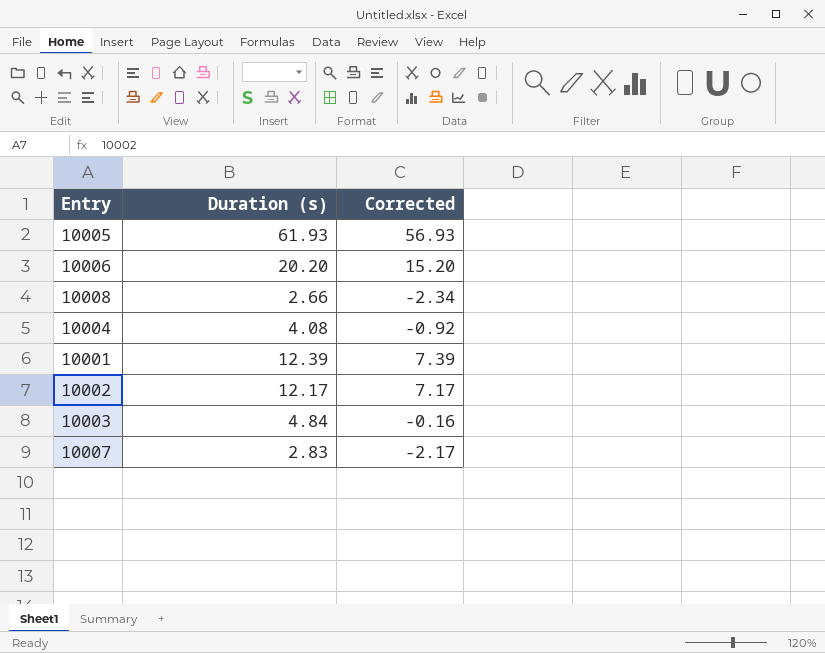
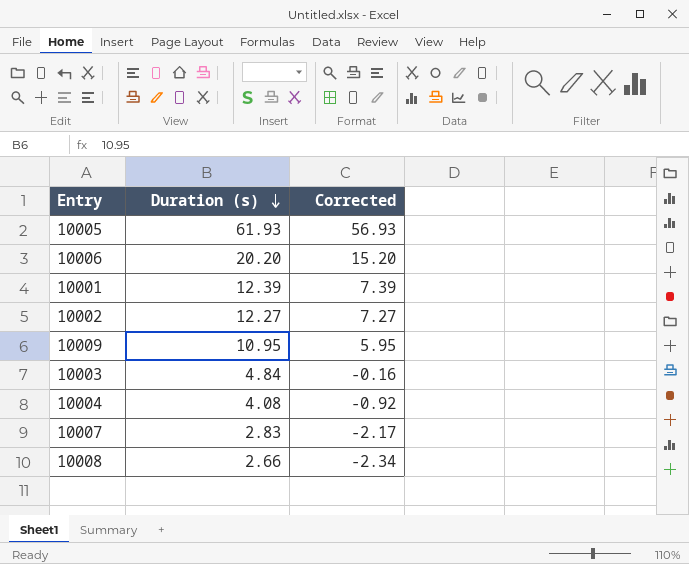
row order: none -> Duration (s) descending
10002 | Duration (s): 12.17 -> 12.27
10002 | Corrected: 7.17 -> 7.27
row 10009: none -> 10.95 | 5.95

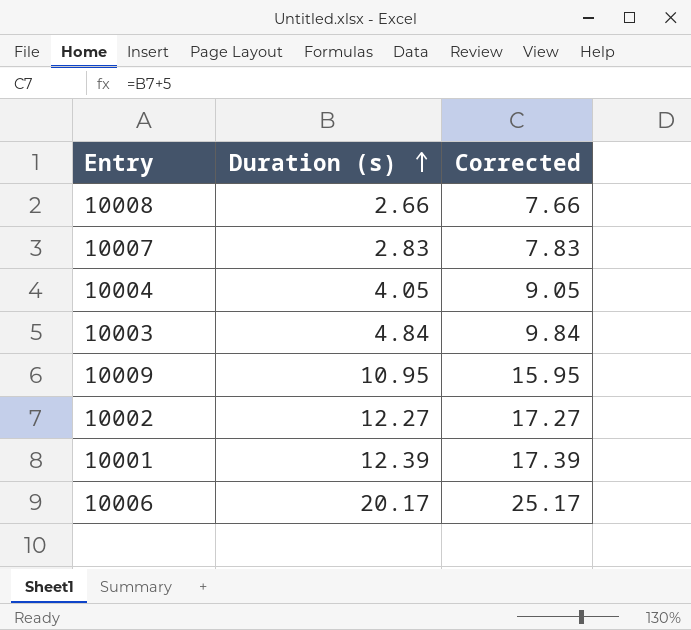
row order: Duration (s) descending -> Duration (s) ascending
column Corrected | formula: [Duration (s)] - 5 -> [Duration (s)] + 5
row 10005: 61.93 | 56.93 -> none
10004 | Duration (s): 4.08 -> 4.05
10006 | Duration (s): 20.20 -> 20.17

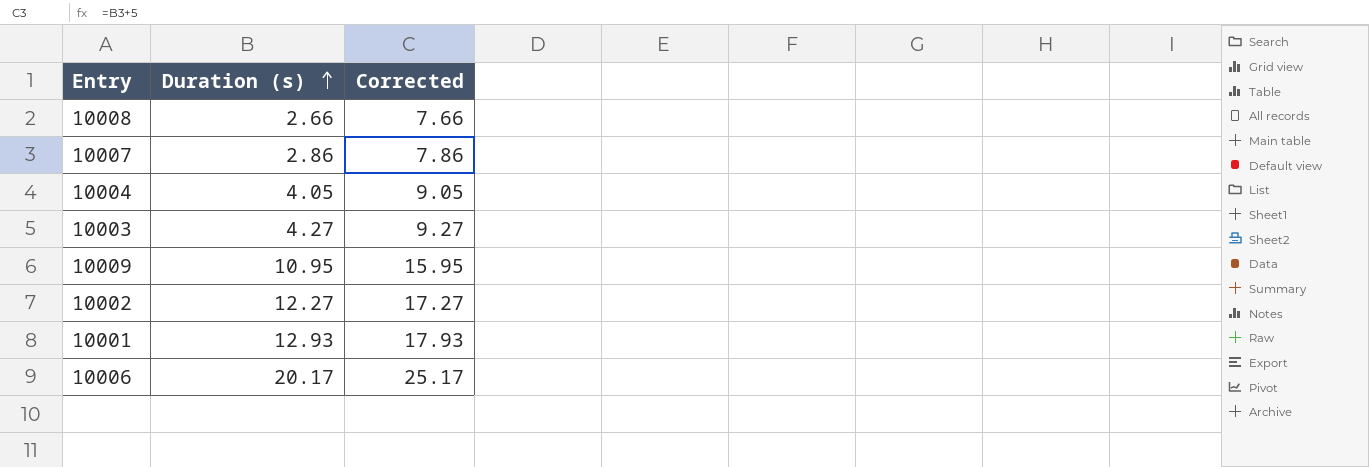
10007 | Duration (s): 2.83 -> 2.86
10007 | Corrected: 7.83 -> 7.86
10003 | Duration (s): 4.84 -> 4.27
10003 | Corrected: 9.84 -> 9.27
10001 | Duration (s): 12.39 -> 12.93
10001 | Corrected: 17.39 -> 17.93

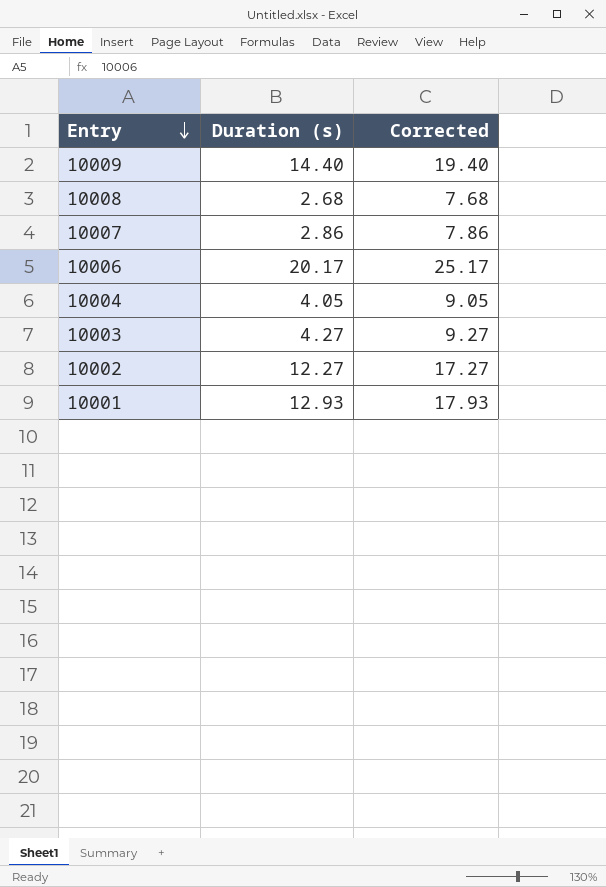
row order: Duration (s) ascending -> Entry descending
10009 | Duration (s): 10.95 -> 14.40
10009 | Corrected: 15.95 -> 19.40
10008 | Duration (s): 2.66 -> 2.68
10008 | Corrected: 7.66 -> 7.68

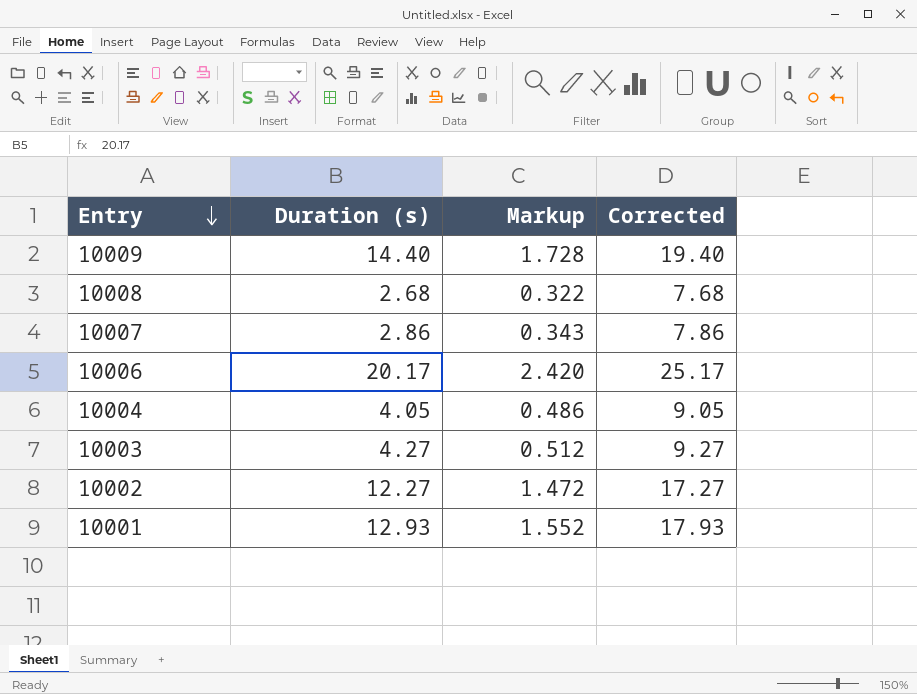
column Markup | formula: none -> [Duration (s)] * 0.12

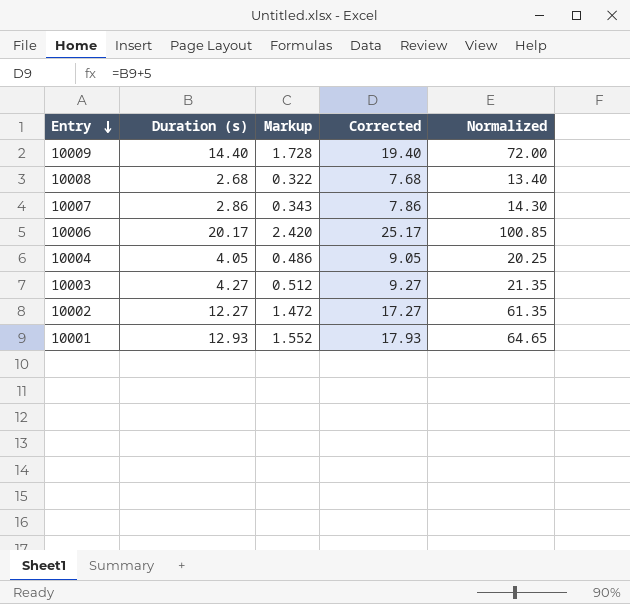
column Normalized | formula: none -> [Duration (s)] * 5

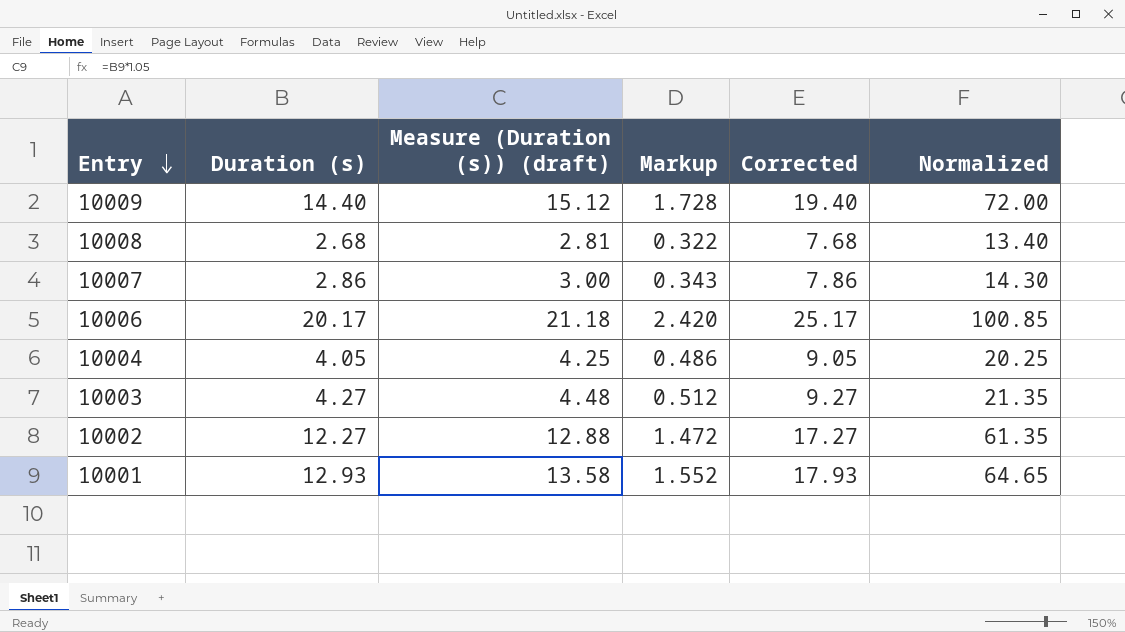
column Measure (Duration (s)) (draft) | formula: none -> [Duration (s)] * 1.05

